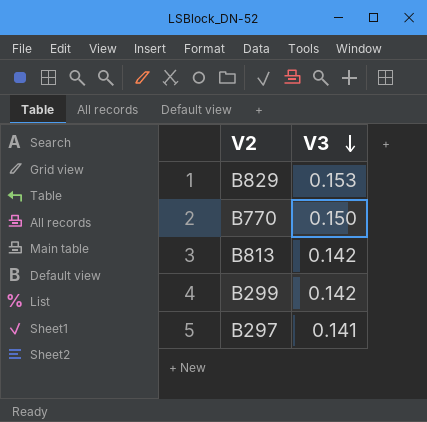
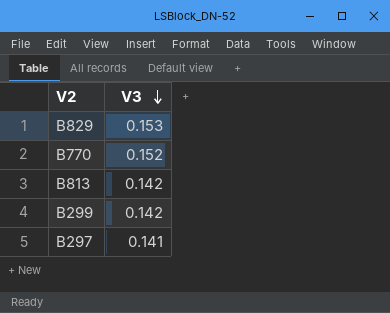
B770 | V3: 0.150 -> 0.152

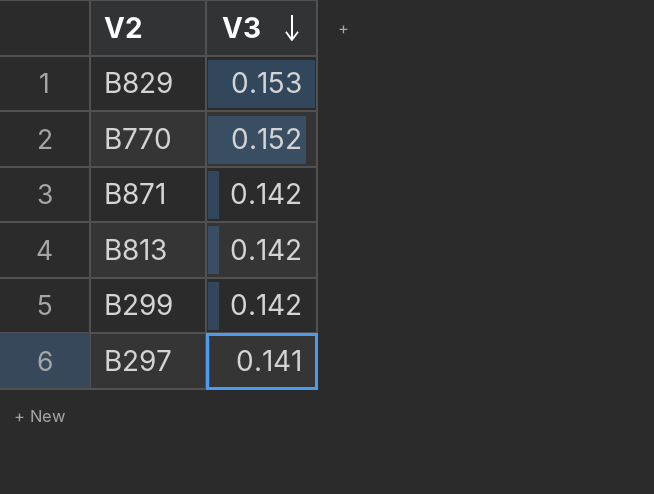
row B871: none -> 0.142

